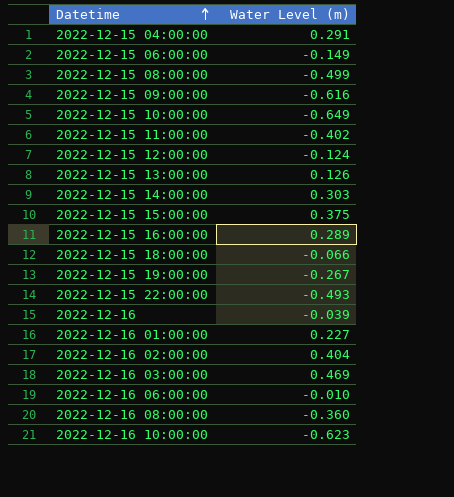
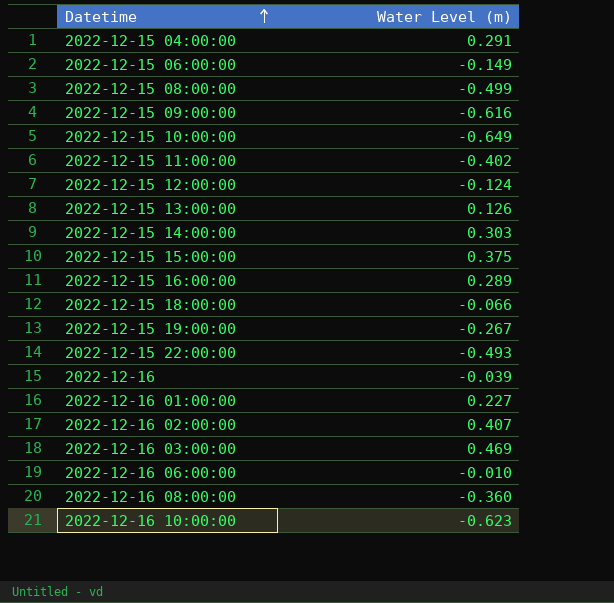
2022-12-16 02:00:00 | Water Level (m): 0.404 -> 0.407

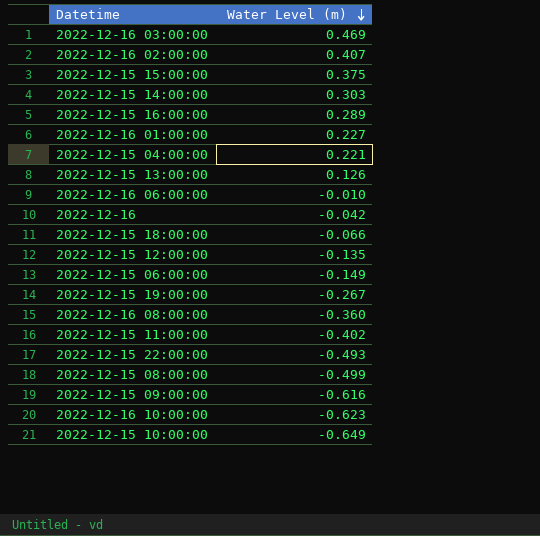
row order: Datetime ascending -> Water Level (m) descending
2022-12-15 04:00:00 | Water Level (m): 0.291 -> 0.221
2022-12-16 | Water Level (m): -0.039 -> -0.042
2022-12-15 12:00:00 | Water Level (m): -0.124 -> -0.135

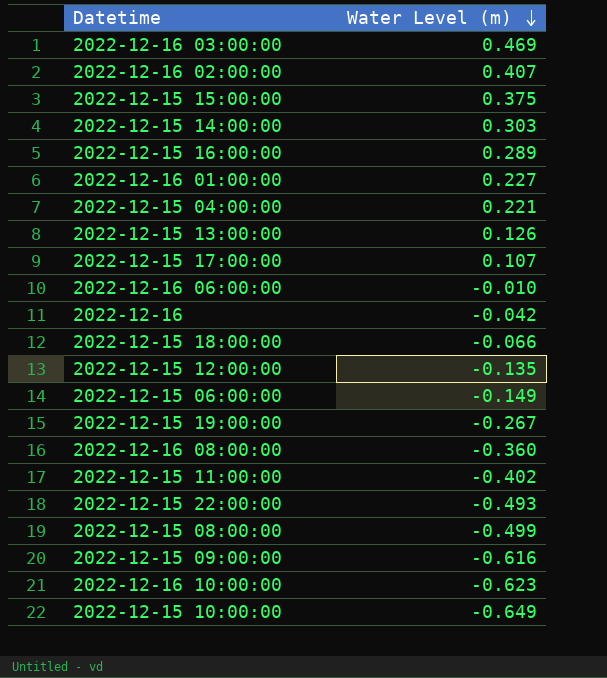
row 2022-12-15 17:00:00: none -> 0.107

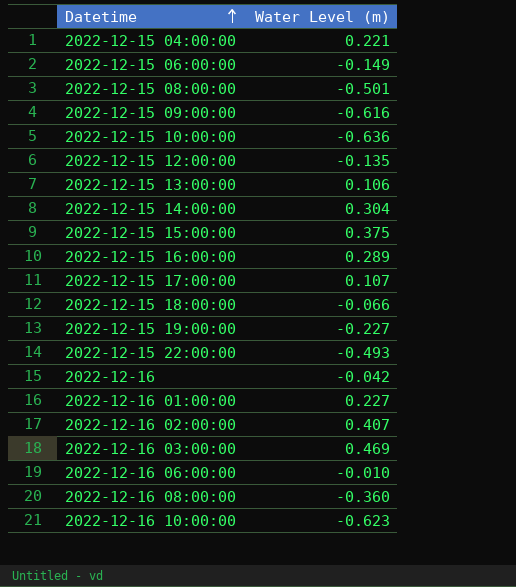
row order: Water Level (m) descending -> Datetime ascending
row 2022-12-15 11:00:00: -0.402 -> none
2022-12-15 08:00:00 | Water Level (m): -0.499 -> -0.501
2022-12-15 10:00:00 | Water Level (m): -0.649 -> -0.636
2022-12-15 13:00:00 | Water Level (m): 0.126 -> 0.106
2022-12-15 14:00:00 | Water Level (m): 0.303 -> 0.304
2022-12-15 19:00:00 | Water Level (m): -0.267 -> -0.227

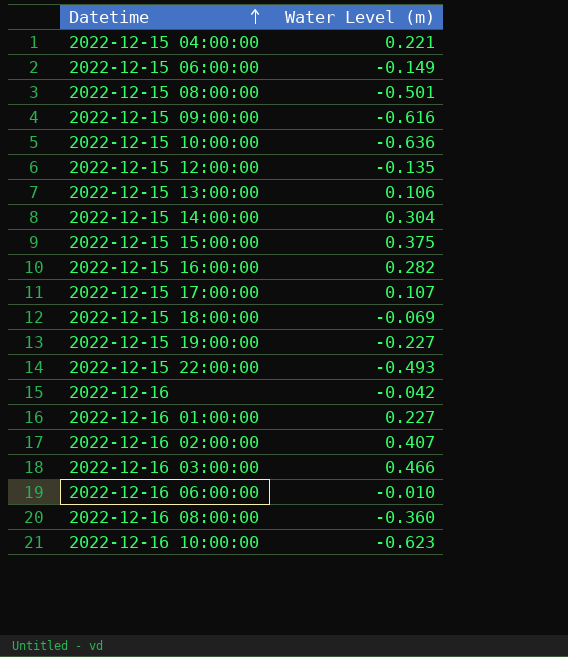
2022-12-15 16:00:00 | Water Level (m): 0.289 -> 0.282
2022-12-15 18:00:00 | Water Level (m): -0.066 -> -0.069
2022-12-16 03:00:00 | Water Level (m): 0.469 -> 0.466

